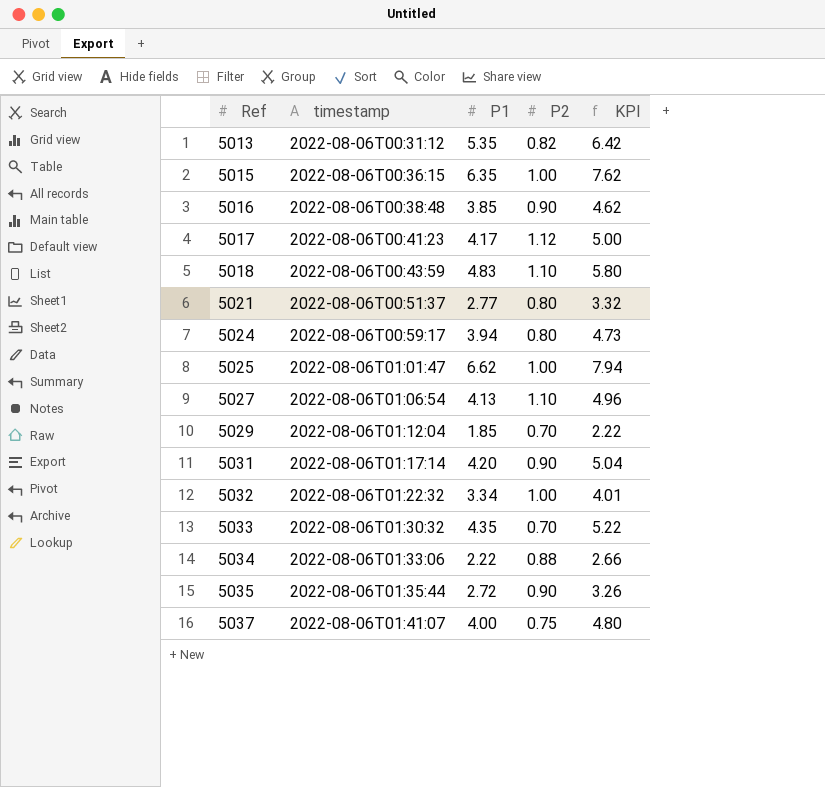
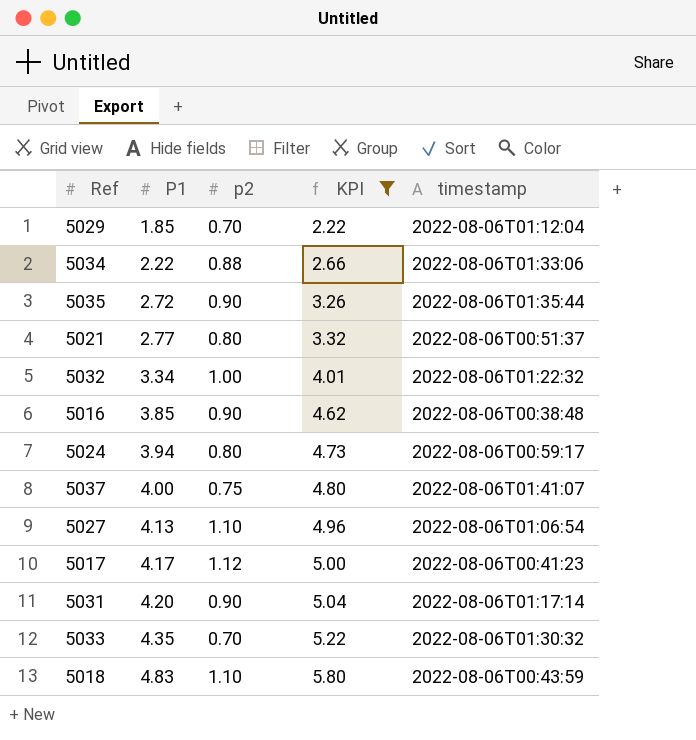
filter: none -> KPI <= 5.80
row order: Ref ascending -> P1 ascending
column name: P2 -> p2
column timestamp | position: 2 -> 5

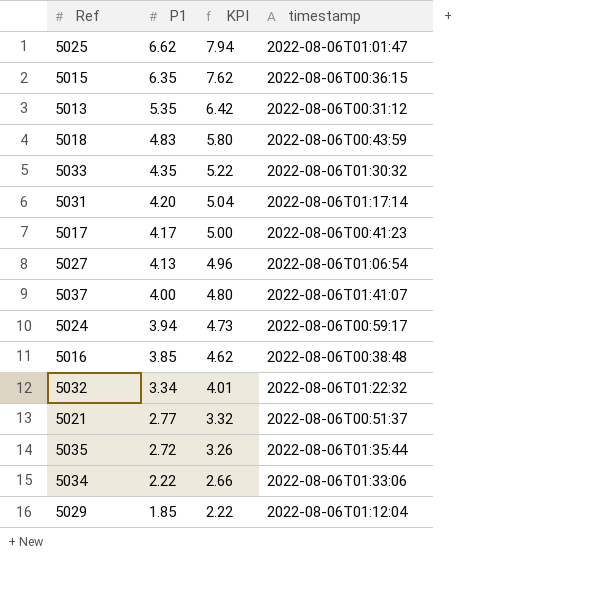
filter: KPI <= 5.80 -> none
row order: P1 ascending -> P1 descending
column p2 | position: 3 -> none

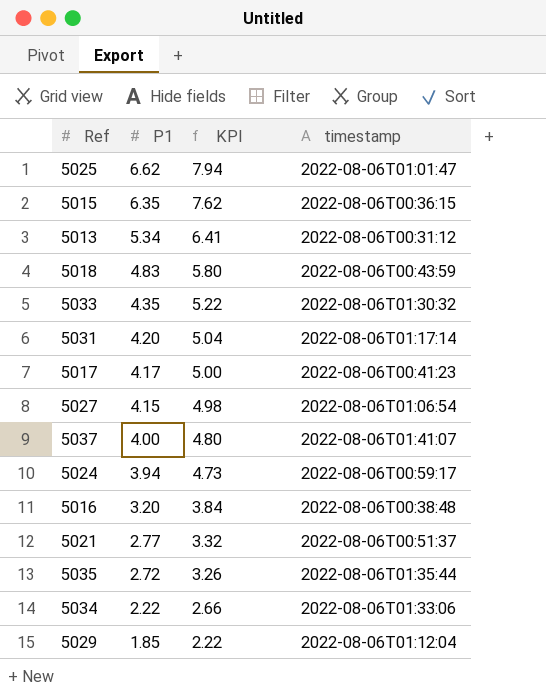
row 5032: 3.34 | 4.01 | 2022-08-06T01:22:32 -> none
5013 | P1: 5.35 -> 5.34
5013 | KPI: 6.42 -> 6.41
5027 | P1: 4.13 -> 4.15
5027 | KPI: 4.96 -> 4.98
5016 | P1: 3.85 -> 3.20
5016 | KPI: 4.62 -> 3.84

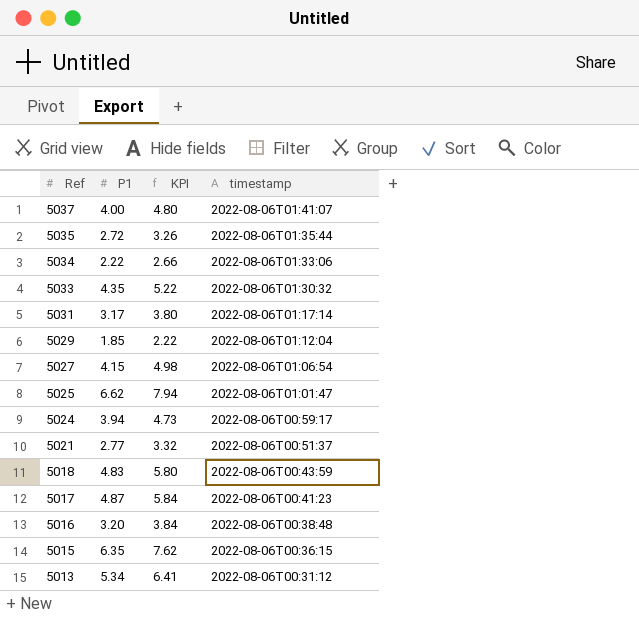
row order: P1 descending -> Ref descending
5031 | P1: 4.20 -> 3.17
5031 | KPI: 5.04 -> 3.80
5017 | P1: 4.17 -> 4.87
5017 | KPI: 5.00 -> 5.84

